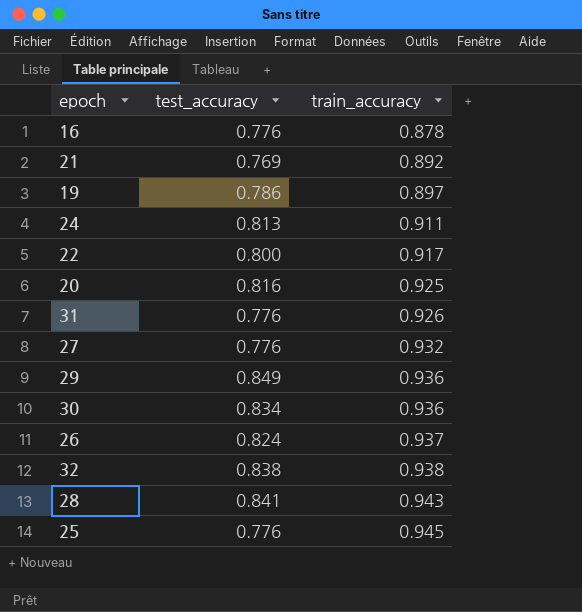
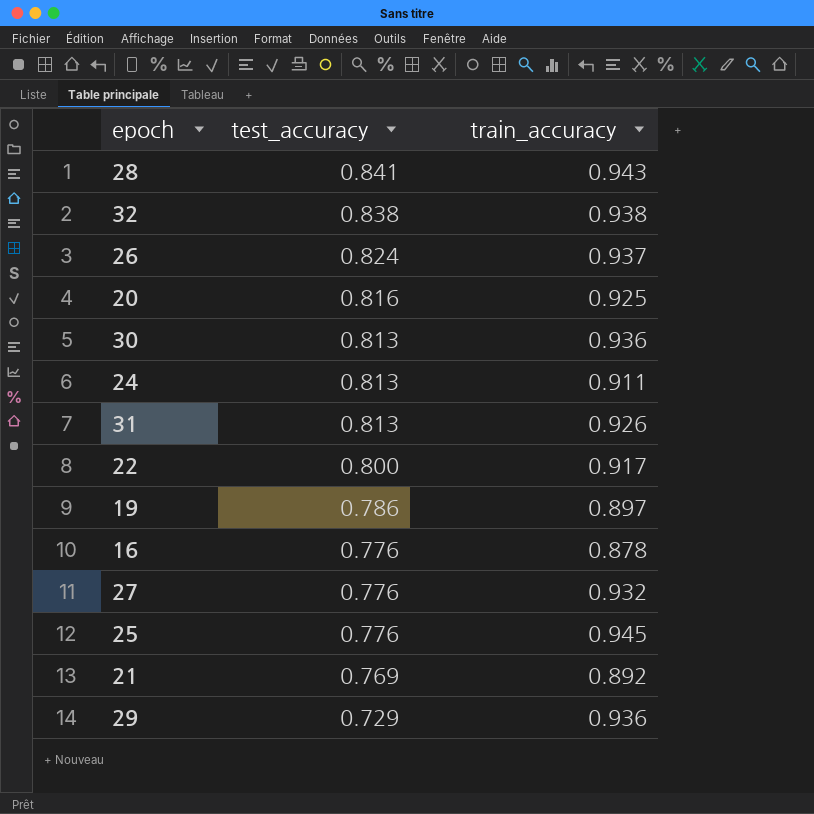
row order: train_accuracy ascending -> test_accuracy descending
30 | test_accuracy: 0.834 -> 0.813
31 | test_accuracy: 0.776 -> 0.813
29 | test_accuracy: 0.849 -> 0.729

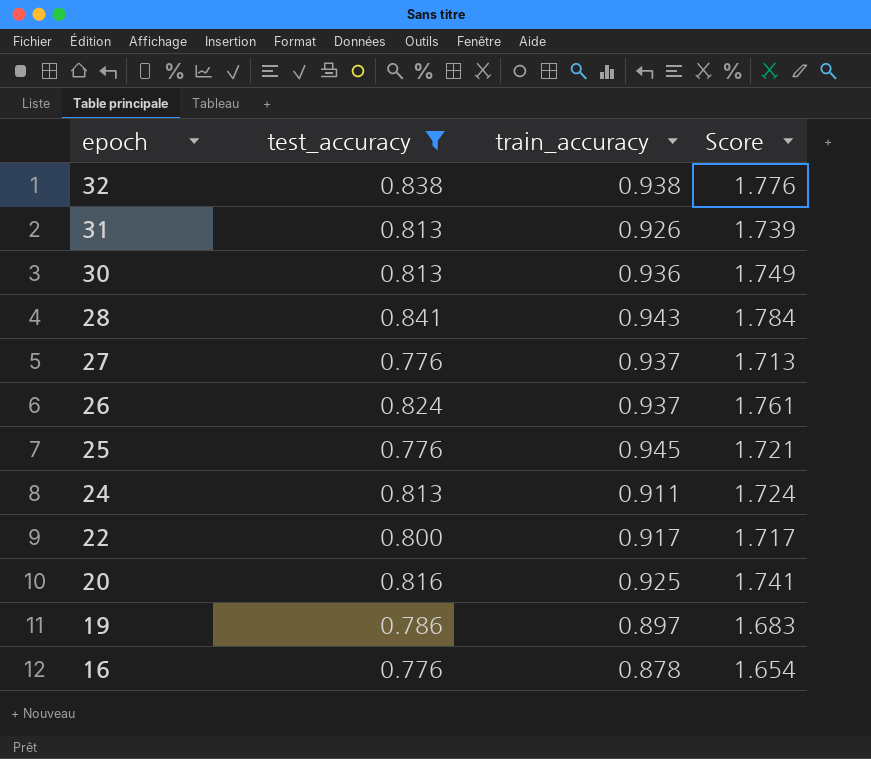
filter: none -> test_accuracy >= 0.776
row order: test_accuracy descending -> epoch descending
column Score | formula: none -> [test_accuracy] + [train_accuracy]
27 | train_accuracy: 0.932 -> 0.937

